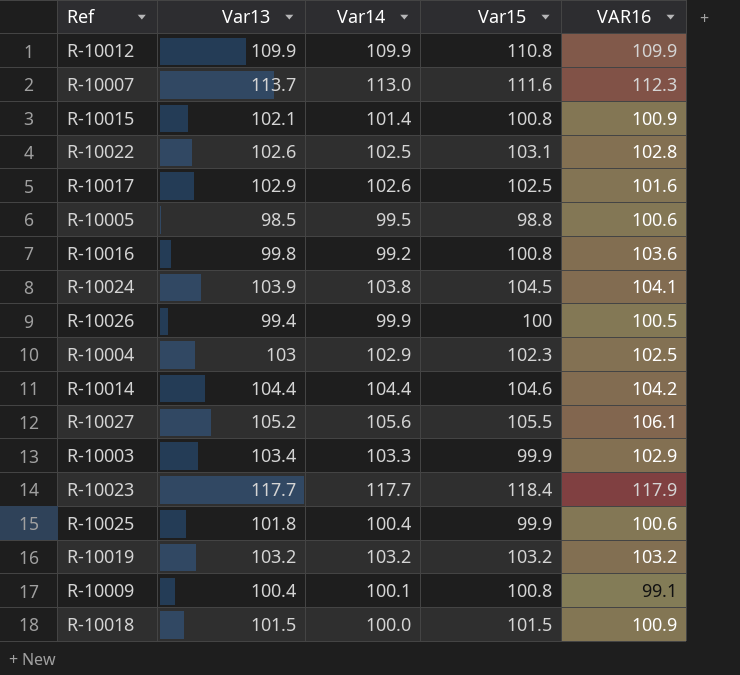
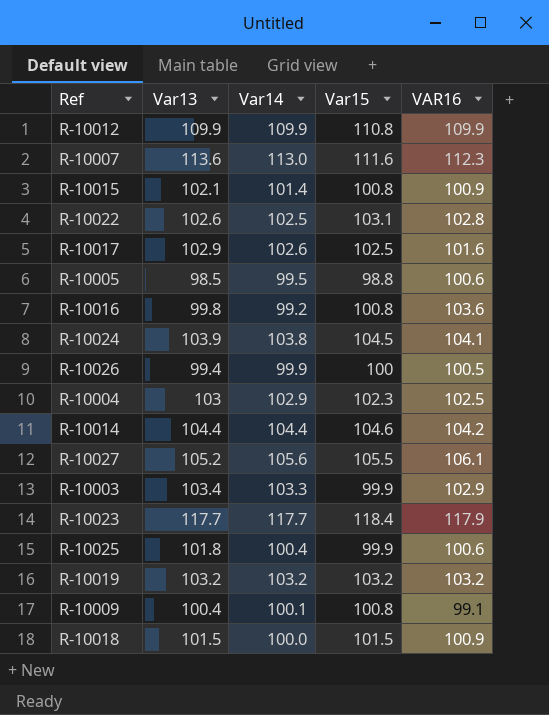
R-10007 | Var13: 113.7 -> 113.6

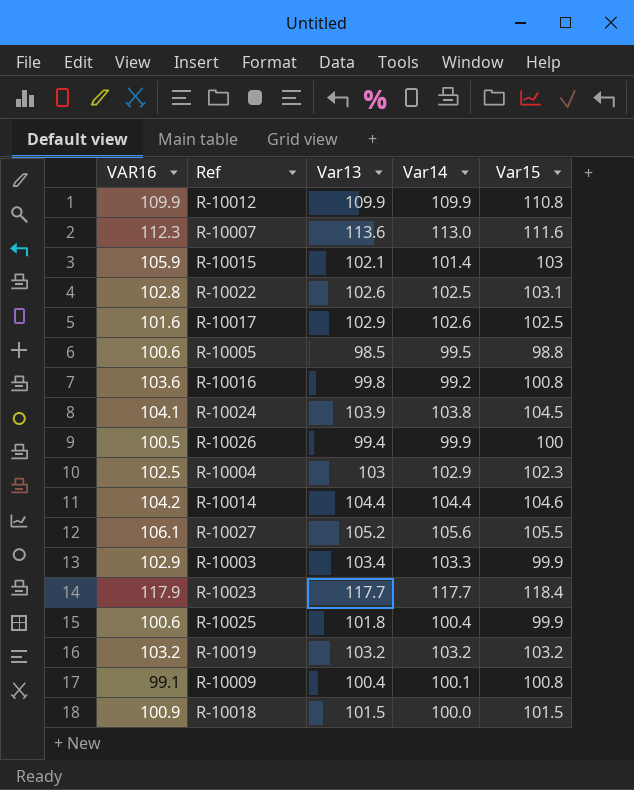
column VAR16 | position: 5 -> 1
R-10015 | VAR16: 100.9 -> 105.9
R-10015 | Var15: 100.8 -> 103

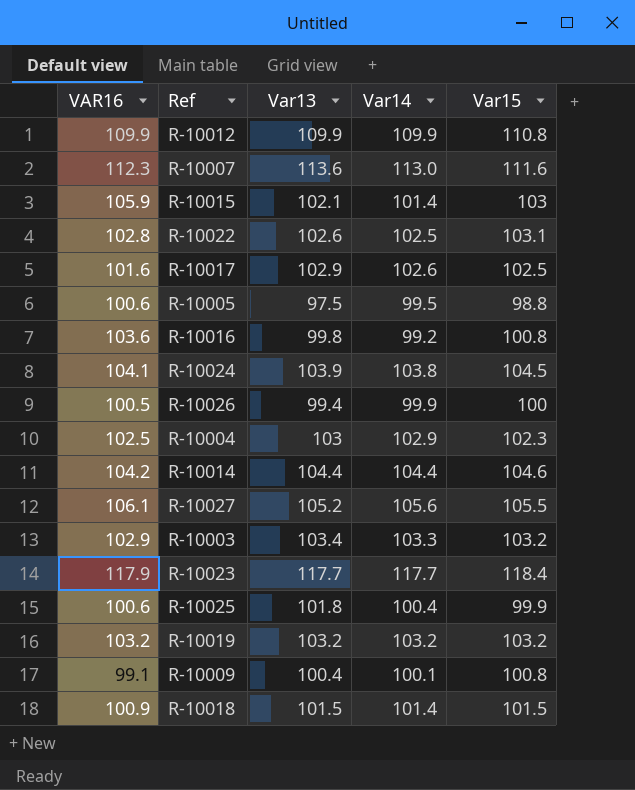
R-10005 | Var13: 98.5 -> 97.5
R-10003 | Var15: 99.9 -> 103.2
R-10018 | Var14: 100.0 -> 101.4

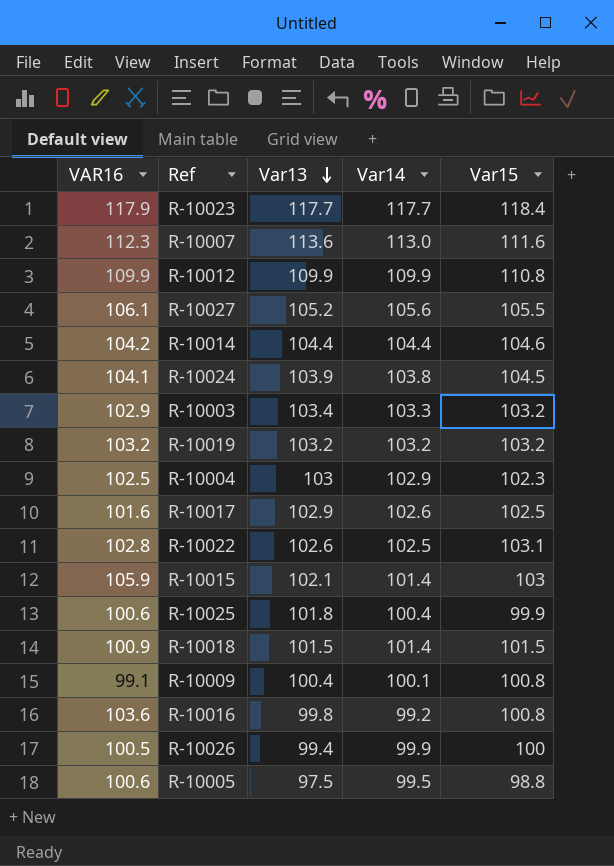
row order: none -> Var13 descending

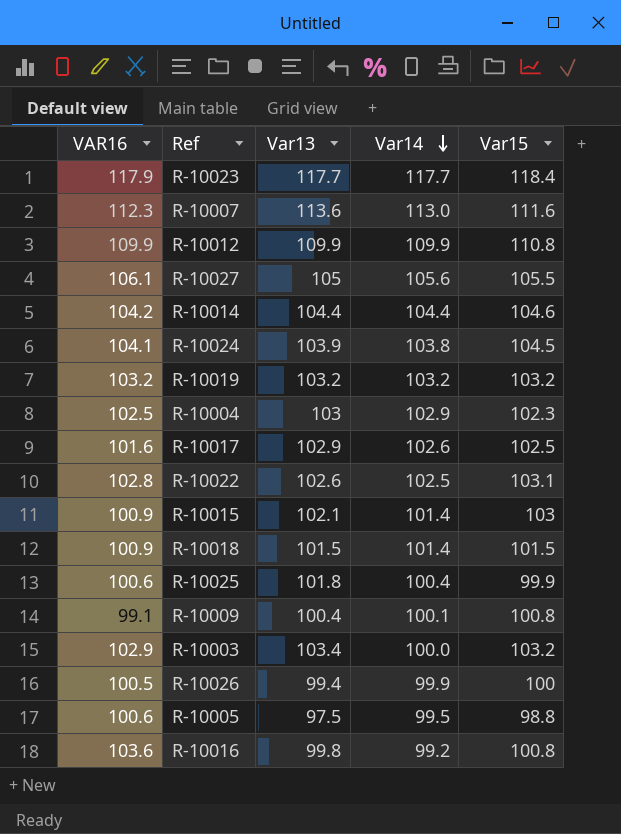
row order: Var13 descending -> Var14 descending
R-10027 | Var13: 105.2 -> 105
R-10015 | VAR16: 105.9 -> 100.9
R-10003 | Var14: 103.3 -> 100.0

